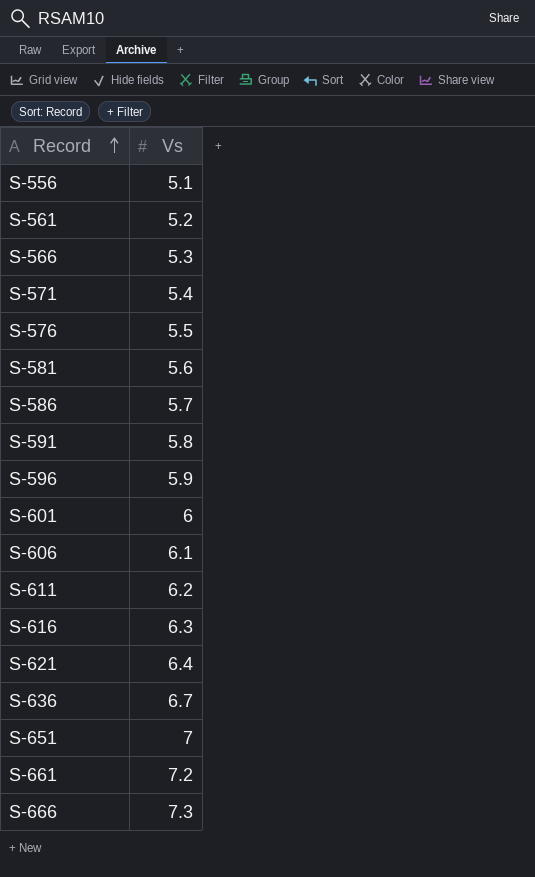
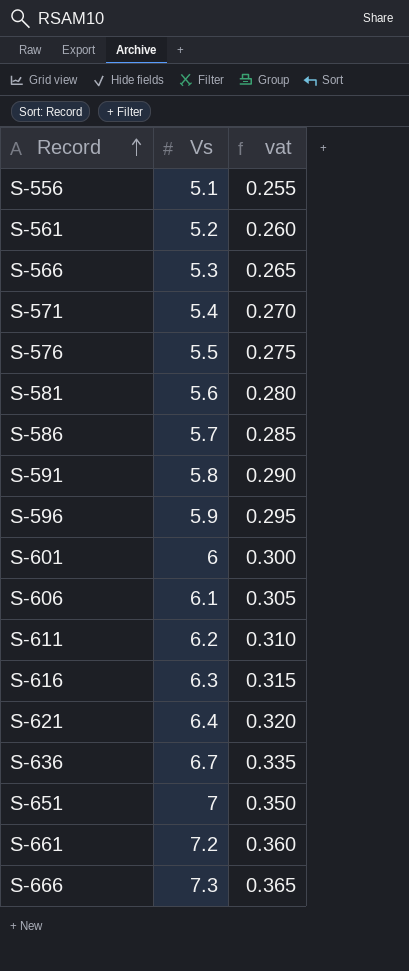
column vat | formula: none -> [Vs] * 0.05

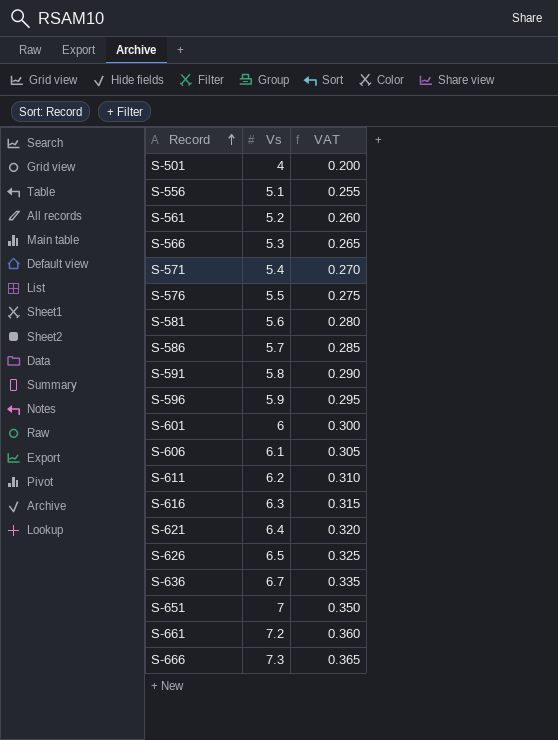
column name: vat -> VAT
row S-501: none -> 4 | 0.200
row S-626: none -> 6.5 | 0.325

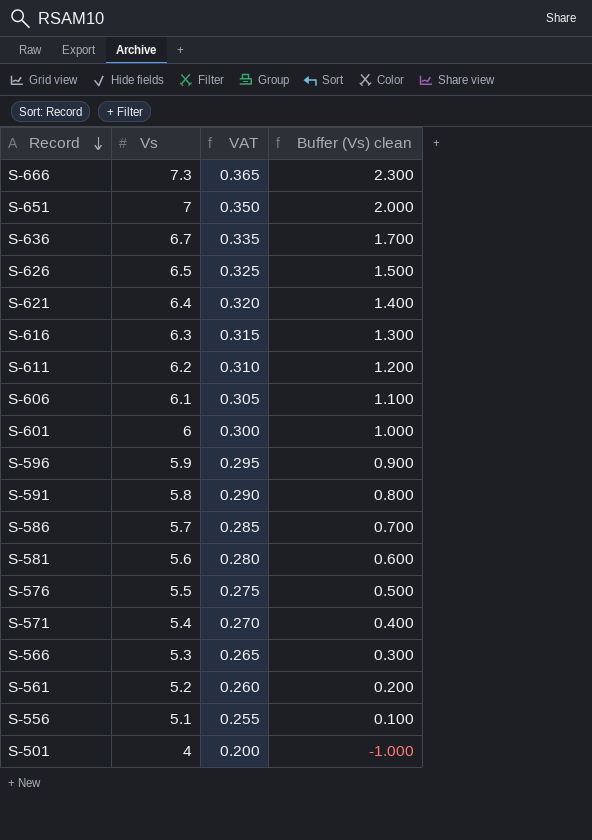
row order: Record ascending -> Record descending
column Buffer (Vs) clean | formula: none -> [Vs] - 5
row S-661: 7.2 | 0.360 -> none

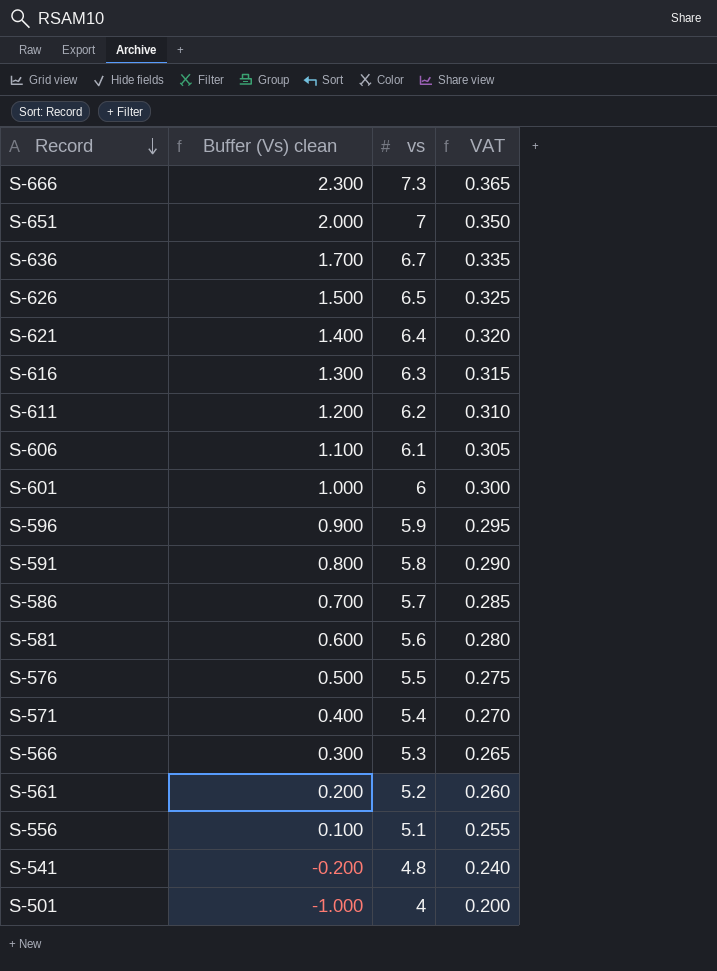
column Buffer (Vs) clean | position: 4 -> 2
column name: Vs -> vs
row S-541: none -> -0.200 | 4.8 | 0.240

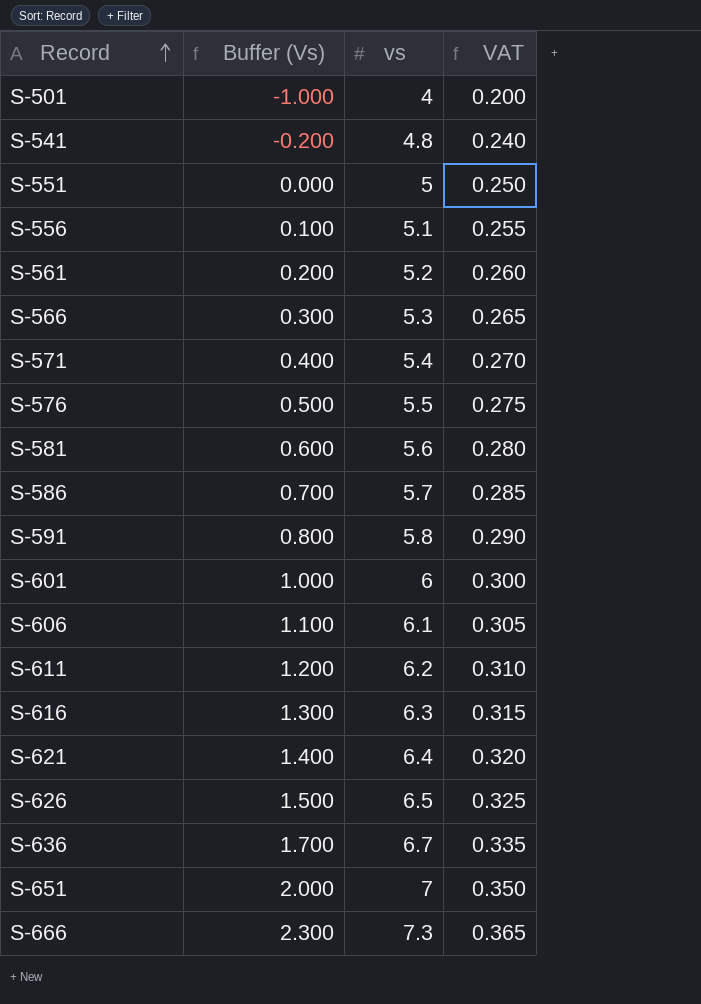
row order: Record descending -> Record ascending
column name: Buffer (Vs) clean -> Buffer (Vs)
row S-596: 0.900 | 5.9 | 0.295 -> none
row S-551: none -> 0.000 | 5 | 0.250

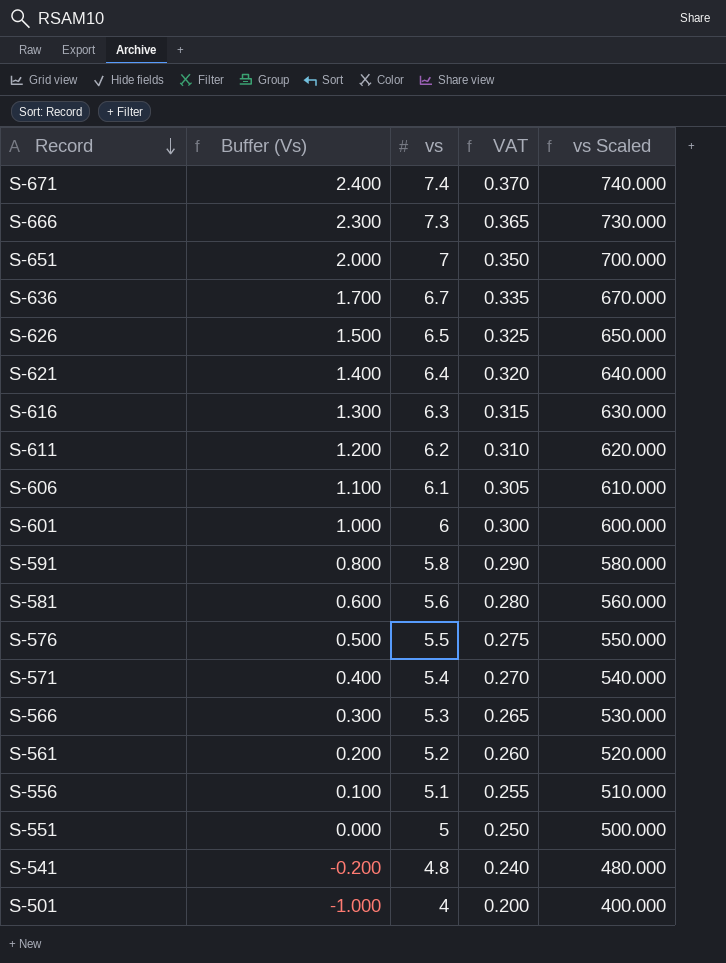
row order: Record ascending -> Record descending
column vs Scaled | formula: none -> [vs] * 100
row S-586: 0.700 | 5.7 | 0.285 -> none
row S-671: none -> 2.400 | 7.4 | 0.370 | 740.000

